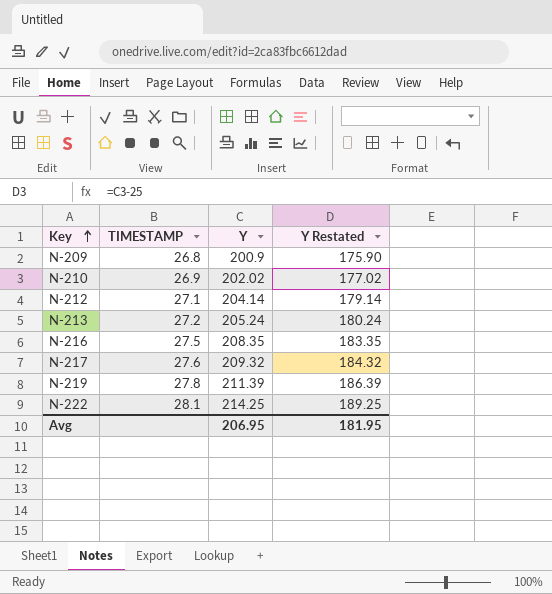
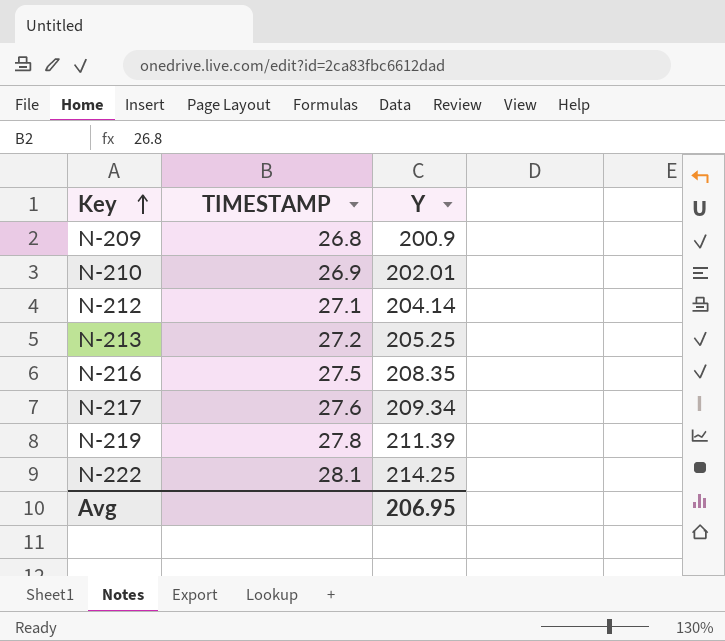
column Y Restated | formula: [Y] - 25 -> none
N-210 | Y: 202.02 -> 202.01
N-213 | Y: 205.24 -> 205.25
N-217 | Y: 209.32 -> 209.34

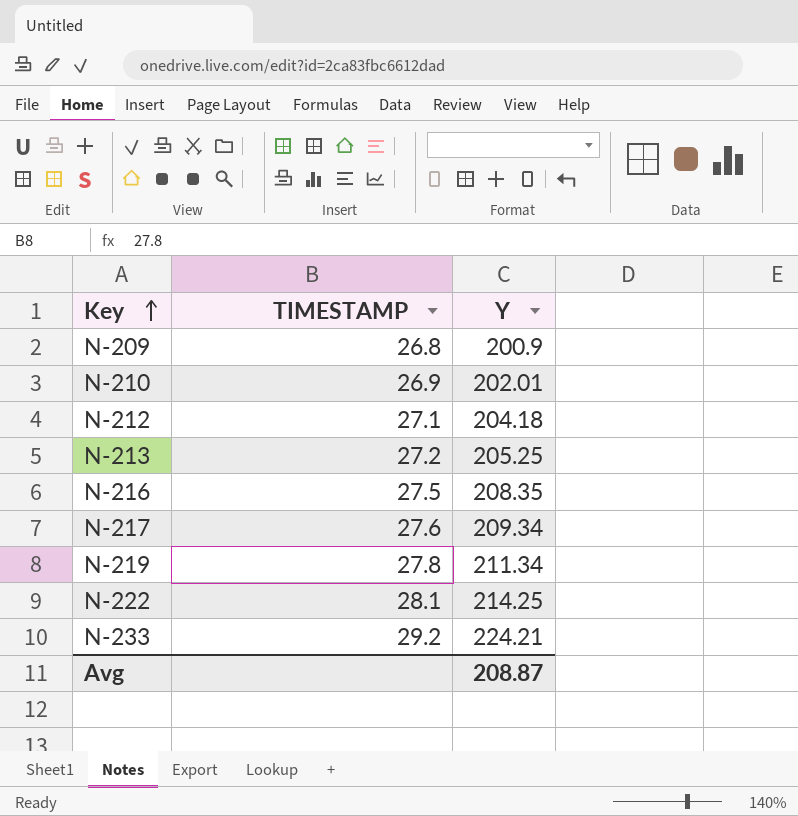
N-212 | Y: 204.14 -> 204.18
N-219 | Y: 211.39 -> 211.34
row N-233: none -> 29.2 | 224.21
Avg | Y: 206.95 -> 208.87

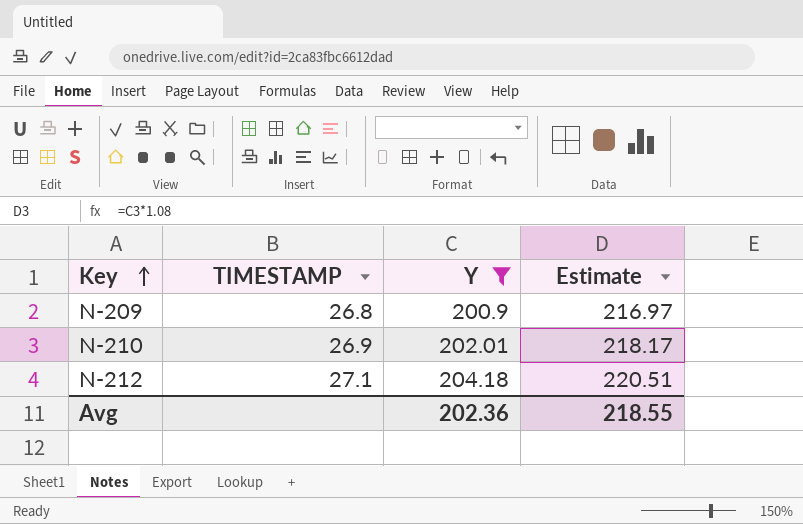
filter: none -> Y <= 204.18
column Estimate | formula: none -> [Y] * 1.08
Avg | Y: 208.87 -> 202.36

